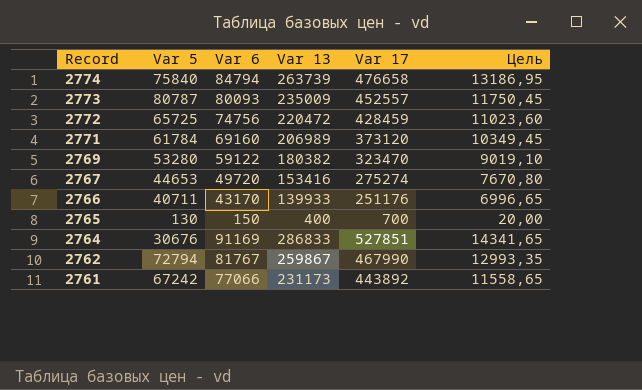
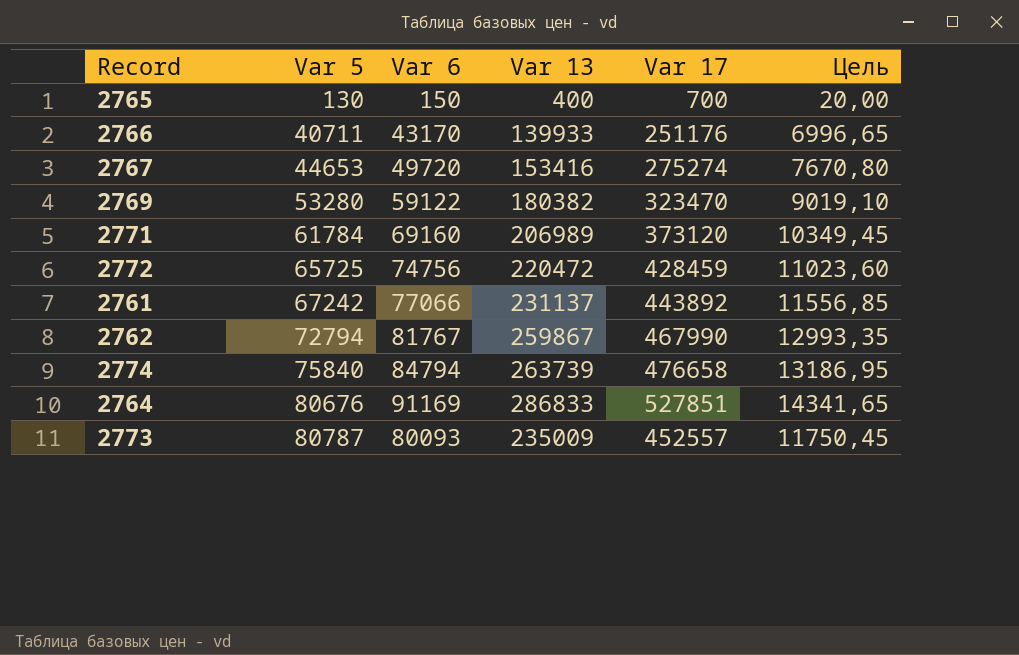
row order: Record descending -> Var 5 ascending
2761 | Var 13: 231173 -> 231137
2761 | Цель: 11558,65 -> 11556,85
2764 | Var 5: 30676 -> 80676

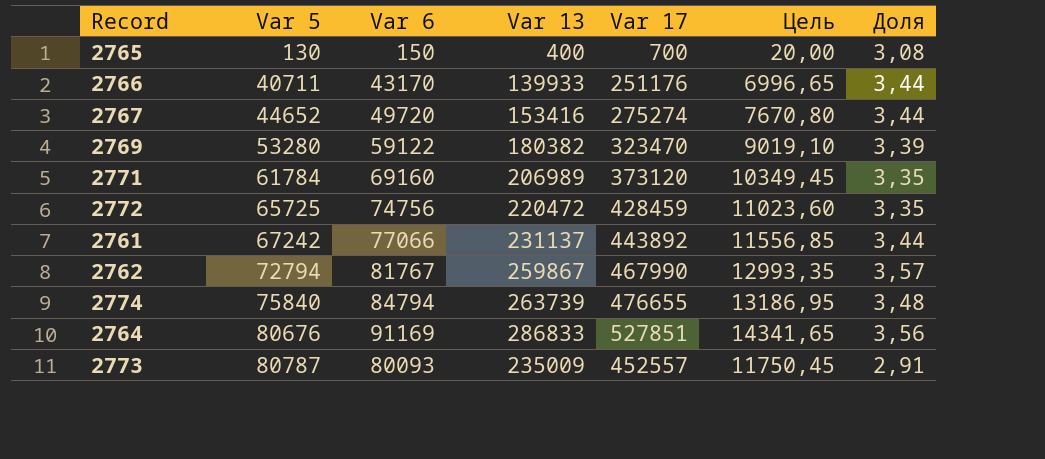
column Доля | formula: none -> [Var 13] / [Var 5]
2767 | Var 5: 44653 -> 44652
2774 | Var 17: 476658 -> 476655

